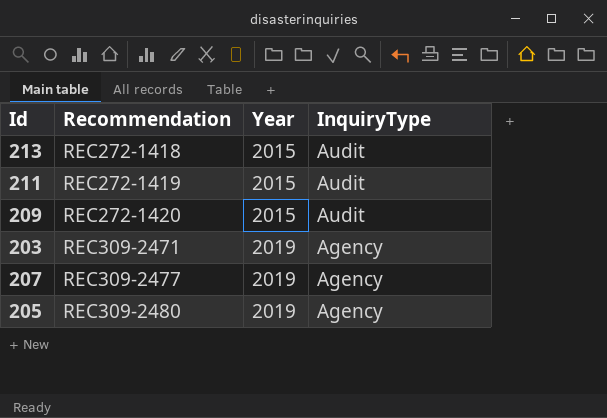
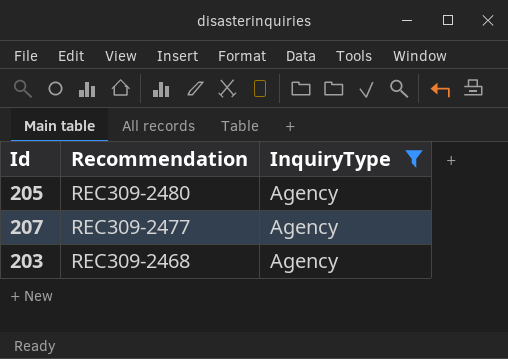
filter: none -> InquiryType = Agency
row order: Recommendation ascending -> Recommendation descending
column Year | position: 3 -> none
203 | Recommendation: REC309-2471 -> REC309-2468

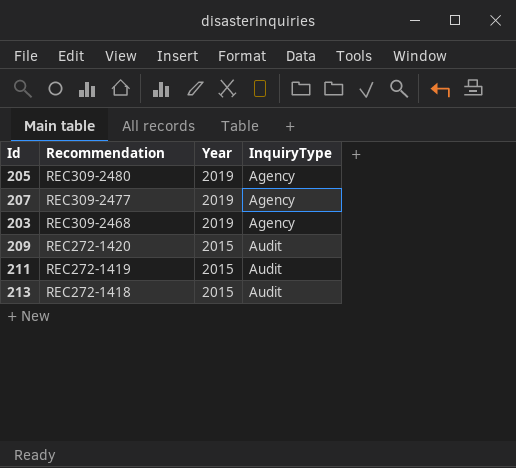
filter: InquiryType = Agency -> none
column Year | position: none -> 3

